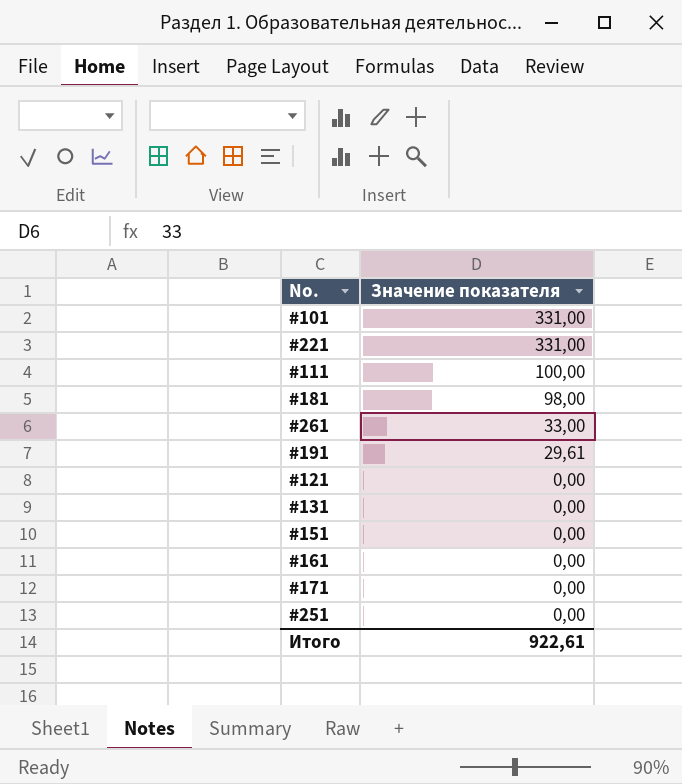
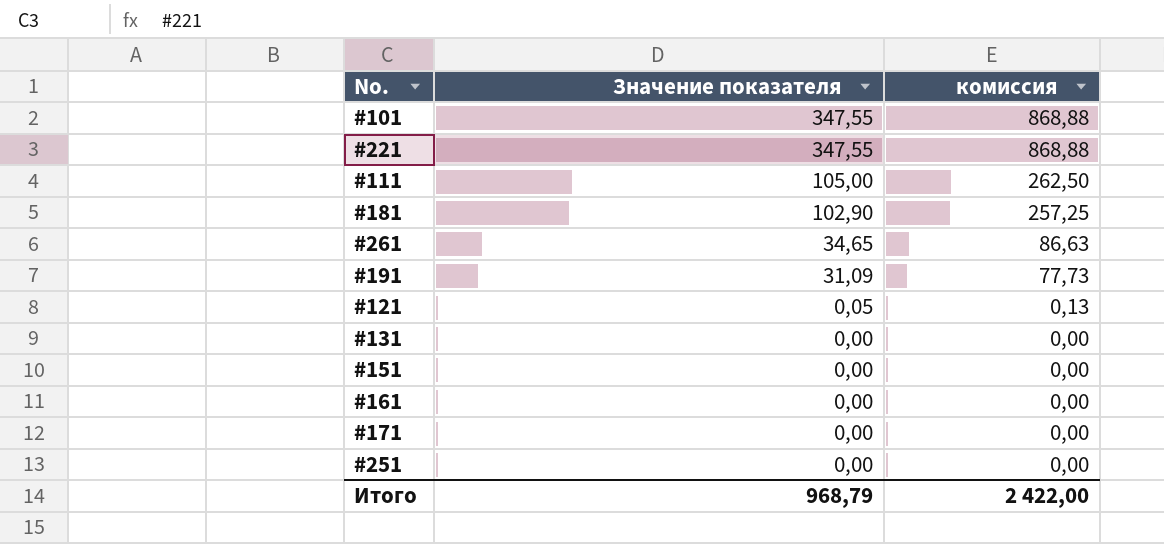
column комиссия | formula: none -> [Значение показателя] * 2,5
#101 | Значение показателя: 331,00 -> 347,55
#221 | Значение показателя: 331,00 -> 347,55
#111 | Значение показателя: 100,00 -> 105,00
#181 | Значение показателя: 98,00 -> 102,90
#261 | Значение показателя: 33,00 -> 34,65
#191 | Значение показателя: 29,61 -> 31,09
#121 | Значение показателя: 0,00 -> 0,05
Итого | Значение показателя: 922,61 -> 968,79

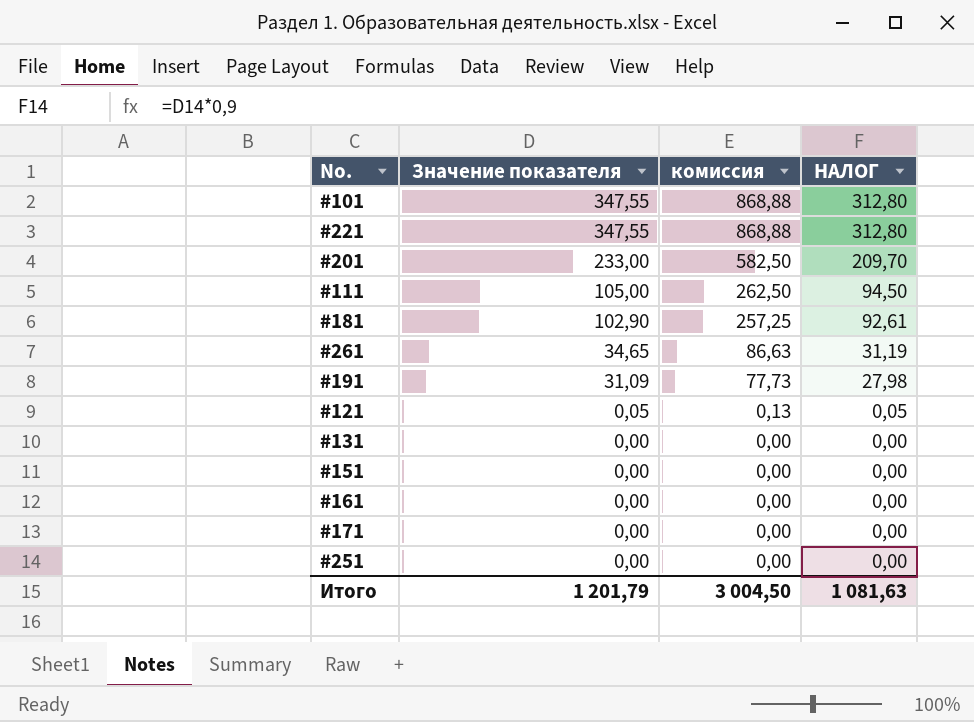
column НАЛОГ | formula: none -> [Значение показателя] * 0,9
row #201: none -> 233,00 | 582,50 | 209,70
Итого | Значение показателя: 968,79 -> 1 201,79
Итого | комиссия: 2 422,00 -> 3 004,50

